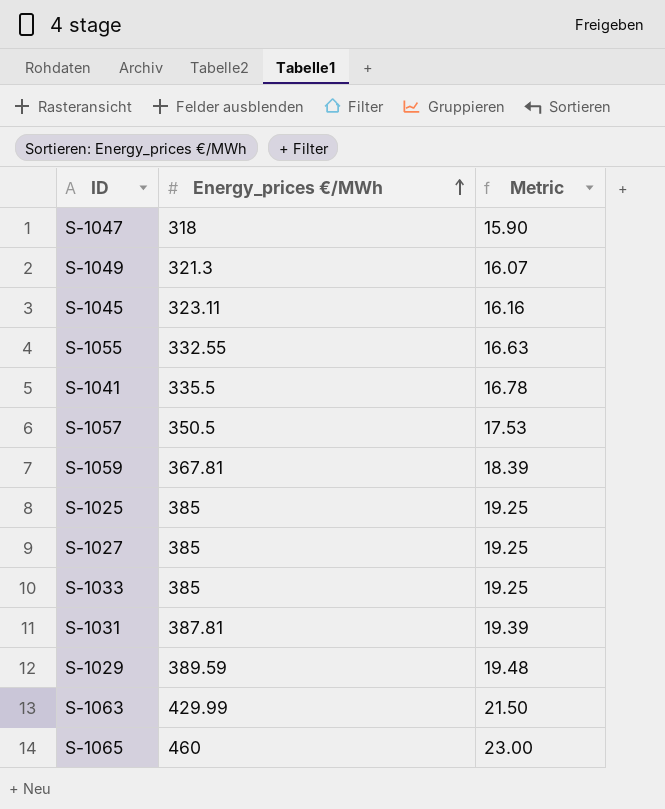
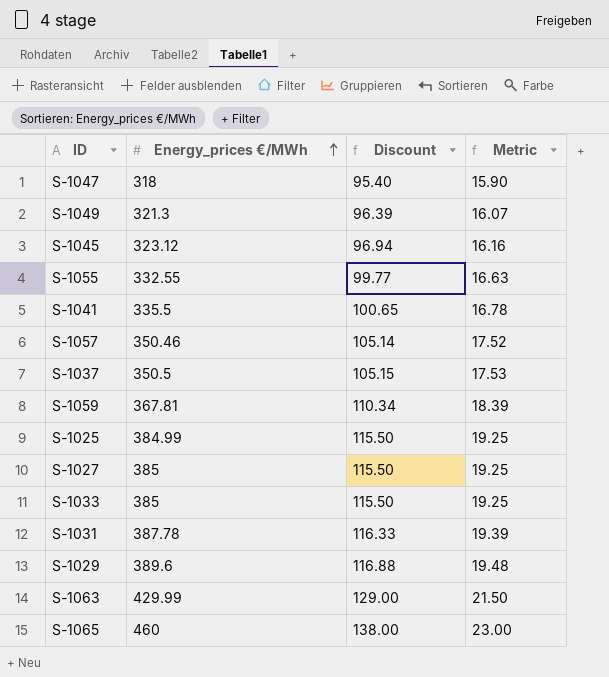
column Discount | formula: none -> [Energy_prices €/MWh] * 0.3
S-1045 | Energy_prices €/MWh: 323.11 -> 323.12
S-1057 | Energy_prices €/MWh: 350.5 -> 350.46
S-1057 | Metric: 17.53 -> 17.52
row S-1037: none -> 350.5 | 105.15 | 17.53
S-1025 | Energy_prices €/MWh: 385 -> 384.99
S-1031 | Energy_prices €/MWh: 387.81 -> 387.78
S-1029 | Energy_prices €/MWh: 389.59 -> 389.6

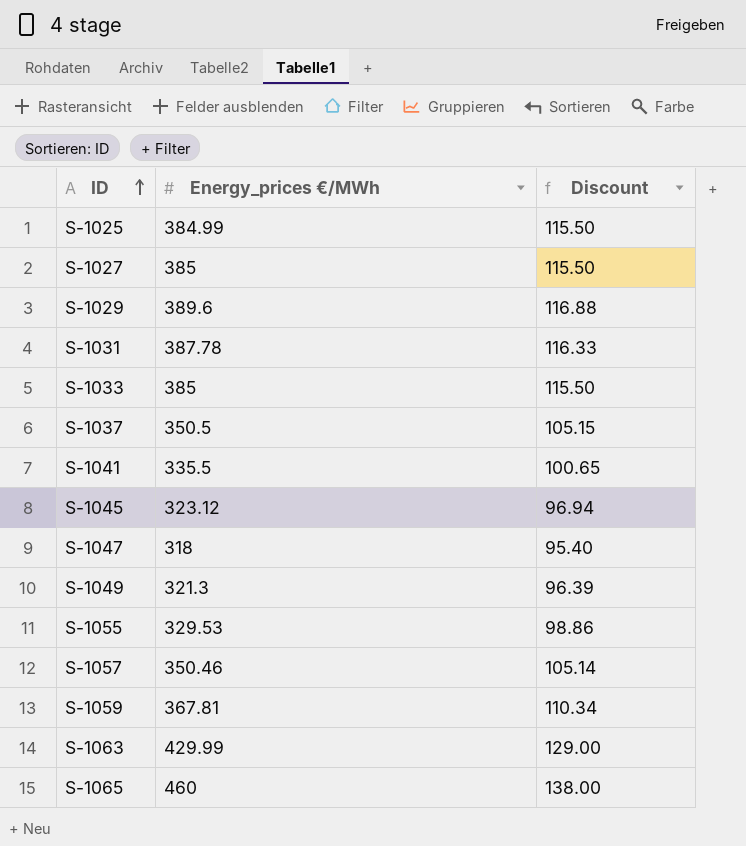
row order: Energy_prices €/MWh ascending -> ID ascending
column Metric | formula: [Energy_prices €/MWh] * 0.05 -> none
S-1055 | Energy_prices €/MWh: 332.55 -> 329.53
S-1055 | Discount: 99.77 -> 98.86

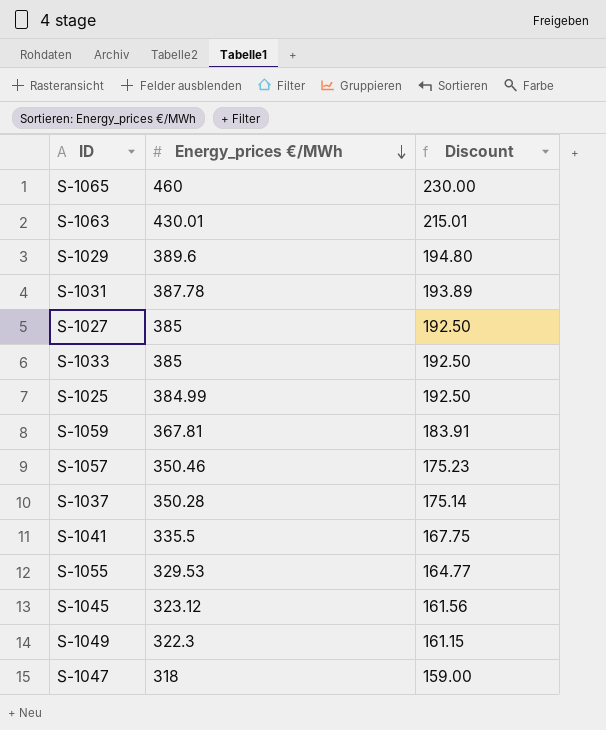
row order: ID ascending -> Energy_prices €/MWh descending
column Discount | formula: [Energy_prices €/MWh] * 0.3 -> [Energy_prices €/MWh] * 0.5
S-1063 | Energy_prices €/MWh: 429.99 -> 430.01
S-1037 | Energy_prices €/MWh: 350.5 -> 350.28
S-1049 | Energy_prices €/MWh: 321.3 -> 322.3

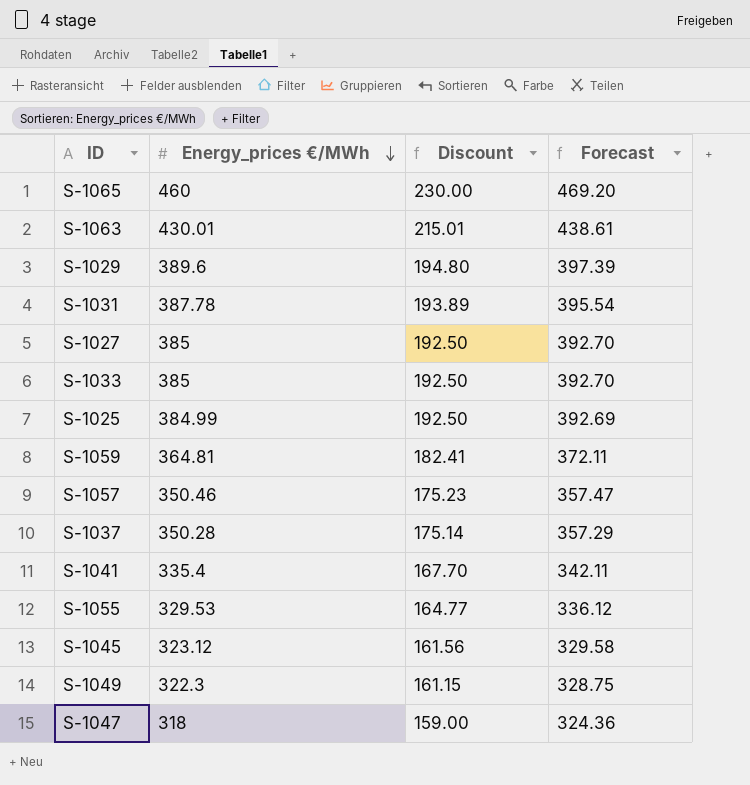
column Forecast | formula: none -> [Energy_prices €/MWh] * 1.02
S-1059 | Energy_prices €/MWh: 367.81 -> 364.81
S-1059 | Discount: 183.91 -> 182.41
S-1041 | Energy_prices €/MWh: 335.5 -> 335.4
S-1041 | Discount: 167.75 -> 167.70

